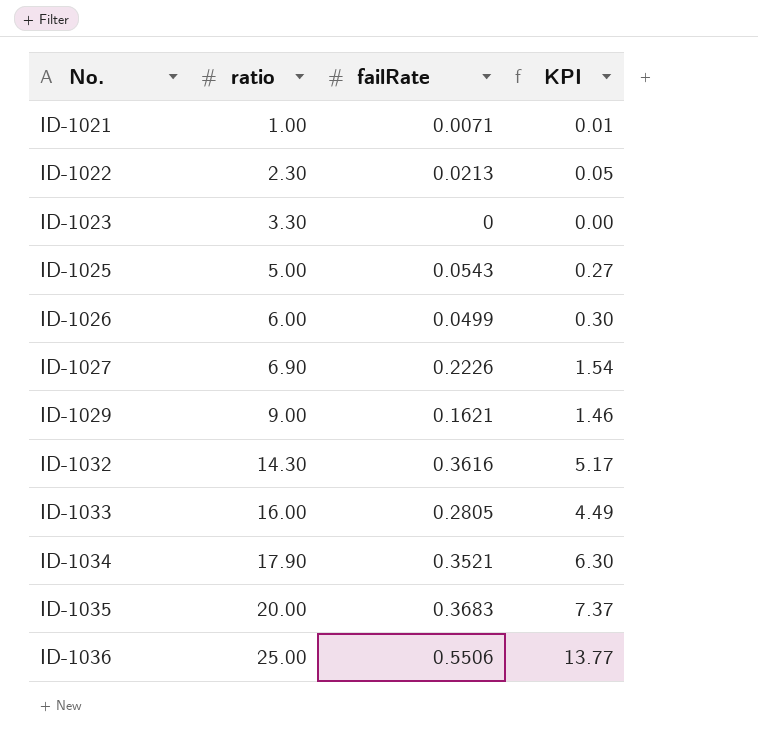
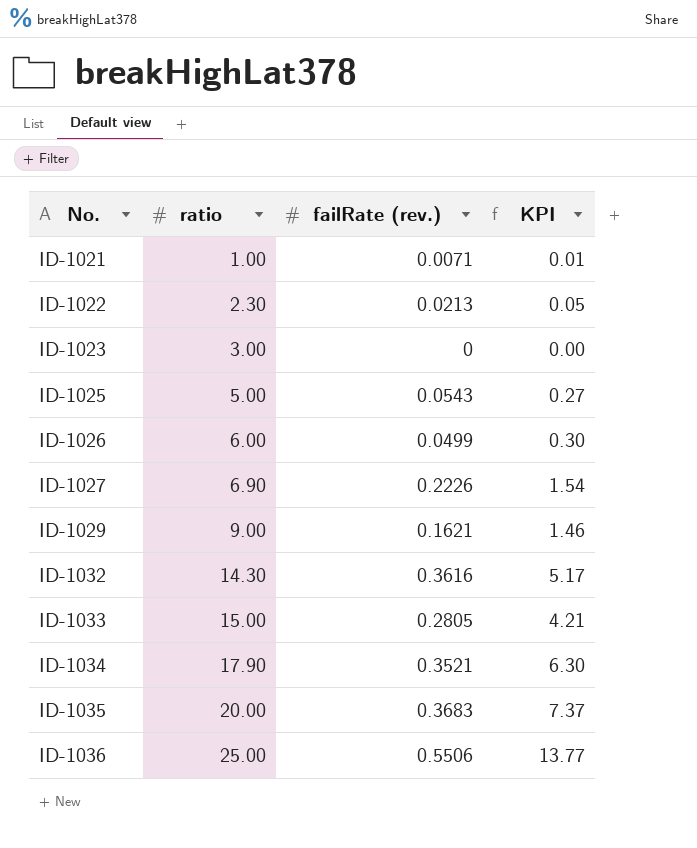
column name: failRate -> failRate (rev.)
ID-1023 | ratio: 3.30 -> 3.00
ID-1033 | ratio: 16.00 -> 15.00
ID-1033 | KPI: 4.49 -> 4.21

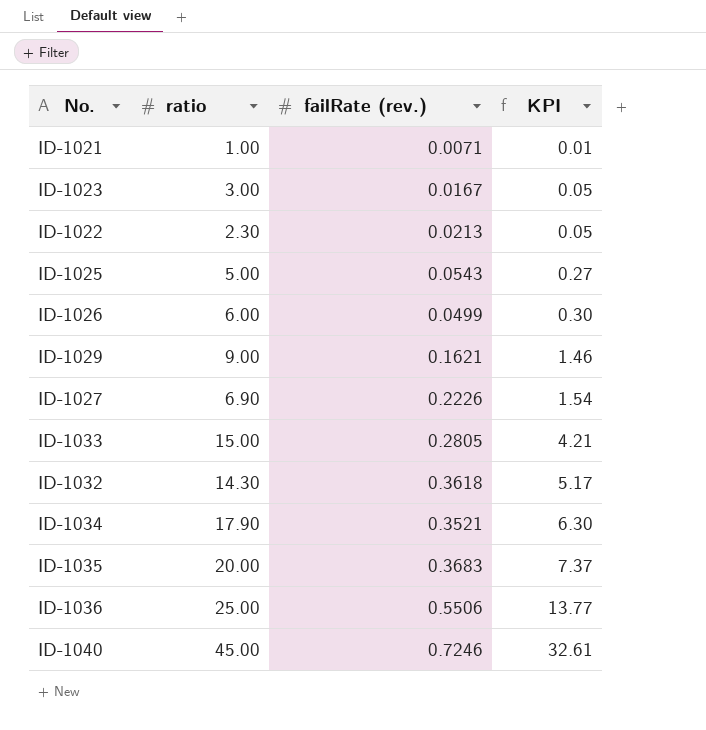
row order: No. ascending -> KPI ascending
ID-1023 | failRate (rev.): 0 -> 0.0167
ID-1023 | KPI: 0.00 -> 0.05
ID-1032 | failRate (rev.): 0.3616 -> 0.3618
row ID-1040: none -> 45.00 | 0.7246 | 32.61

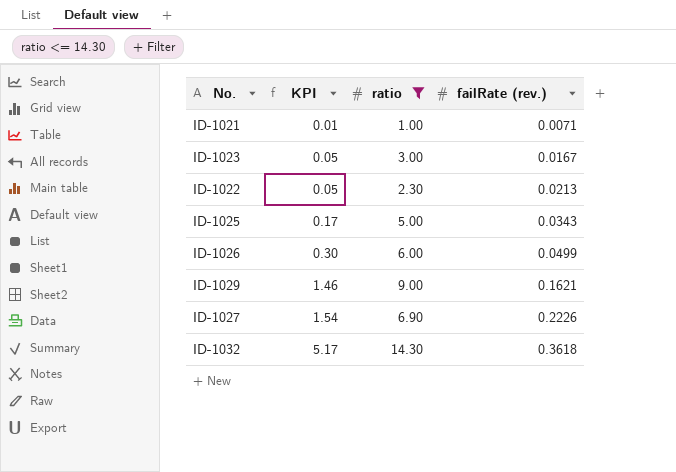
filter: none -> ratio <= 14.30
column KPI | position: 4 -> 2
ID-1025 | KPI: 0.27 -> 0.17
ID-1025 | failRate (rev.): 0.0543 -> 0.0343

